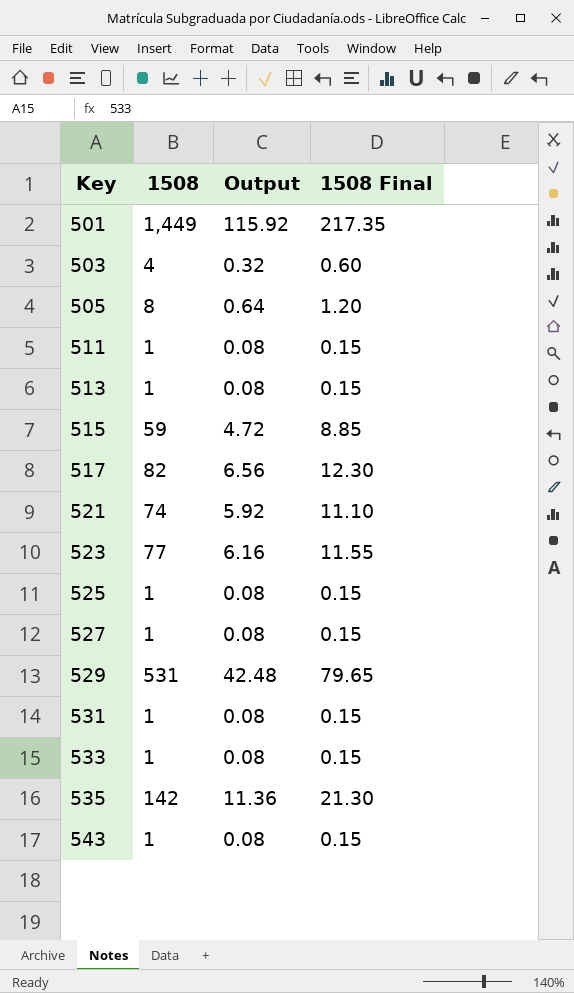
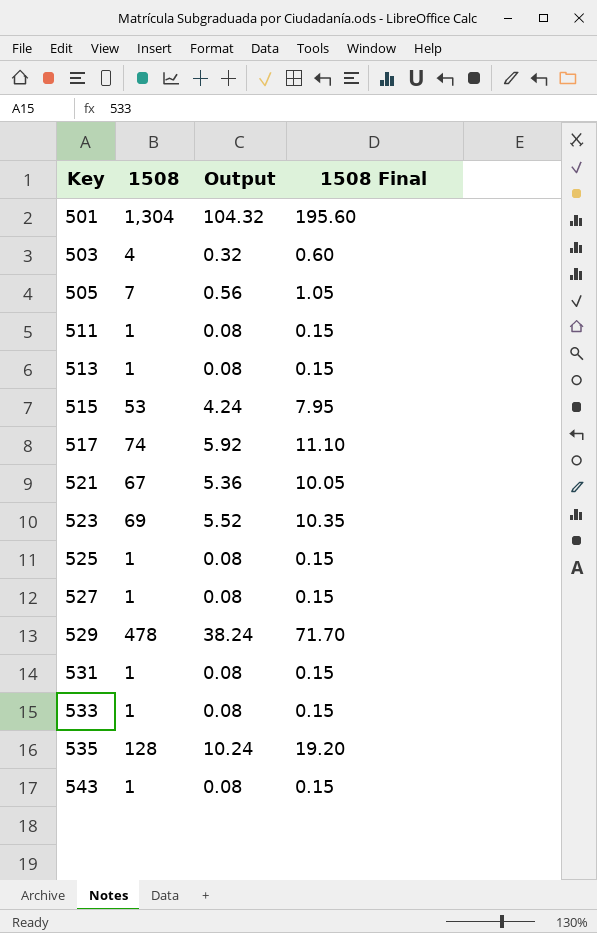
501 | 1508: 1,449 -> 1,304
501 | Output: 115.92 -> 104.32
501 | 1508 Final: 217.35 -> 195.60
505 | 1508: 8 -> 7
505 | Output: 0.64 -> 0.56
505 | 1508 Final: 1.20 -> 1.05
515 | 1508: 59 -> 53
515 | Output: 4.72 -> 4.24
515 | 1508 Final: 8.85 -> 7.95
517 | 1508: 82 -> 74
517 | Output: 6.56 -> 5.92
517 | 1508 Final: 12.30 -> 11.10
521 | 1508: 74 -> 67
521 | Output: 5.92 -> 5.36
521 | 1508 Final: 11.10 -> 10.05
523 | 1508: 77 -> 69
523 | Output: 6.16 -> 5.52
523 | 1508 Final: 11.55 -> 10.35
529 | 1508: 531 -> 478
529 | Output: 42.48 -> 38.24
529 | 1508 Final: 79.65 -> 71.70
535 | 1508: 142 -> 128
535 | Output: 11.36 -> 10.24
535 | 1508 Final: 21.30 -> 19.20

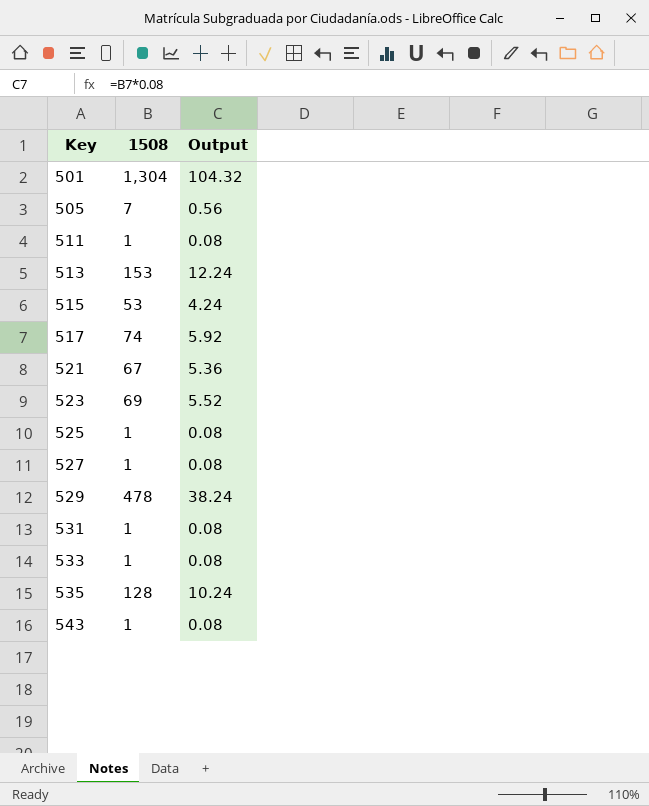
column 1508 Final | formula: [1508] * 0.15 -> none
row 503: 4 | 0.32 | 0.60 -> none
513 | 1508: 1 -> 153
513 | Output: 0.08 -> 12.24

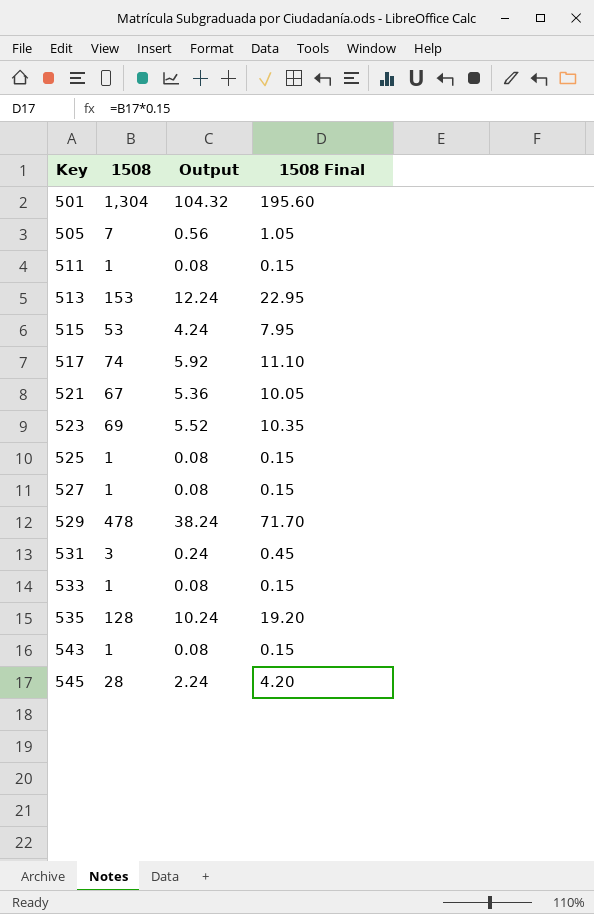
column 1508 Final | formula: none -> [1508] * 0.15
531 | 1508: 1 -> 3
531 | Output: 0.08 -> 0.24
row 545: none -> 28 | 2.24 | 4.20

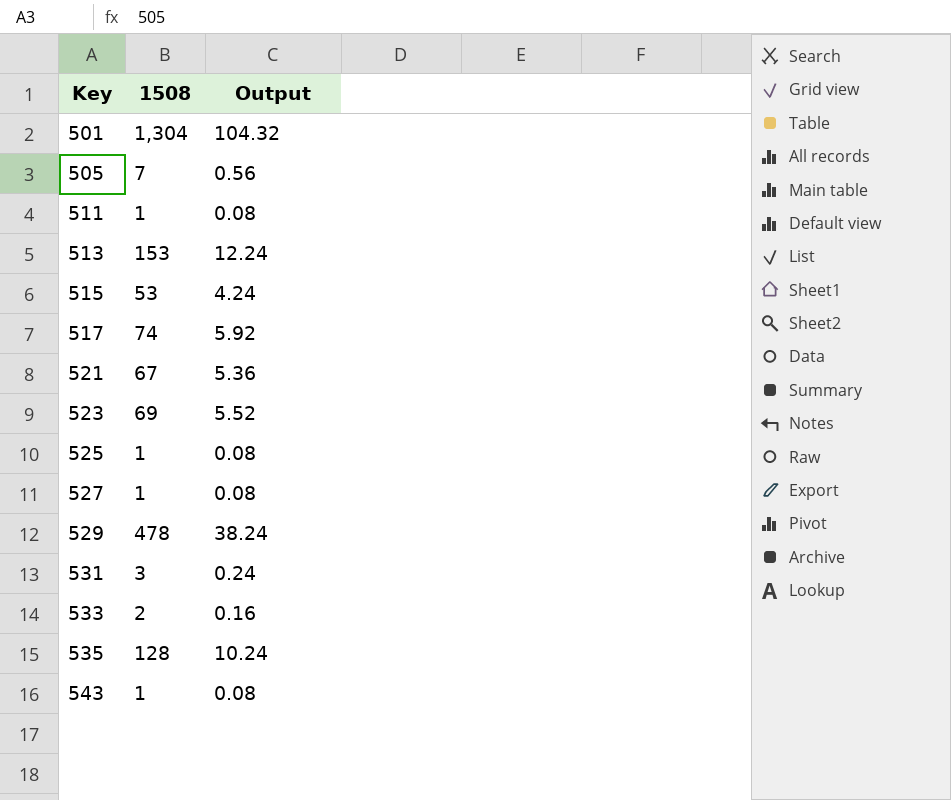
column 1508 Final | formula: [1508] * 0.15 -> none
row 545: 28 | 2.24 | 4.20 -> none
533 | 1508: 1 -> 2
533 | Output: 0.08 -> 0.16

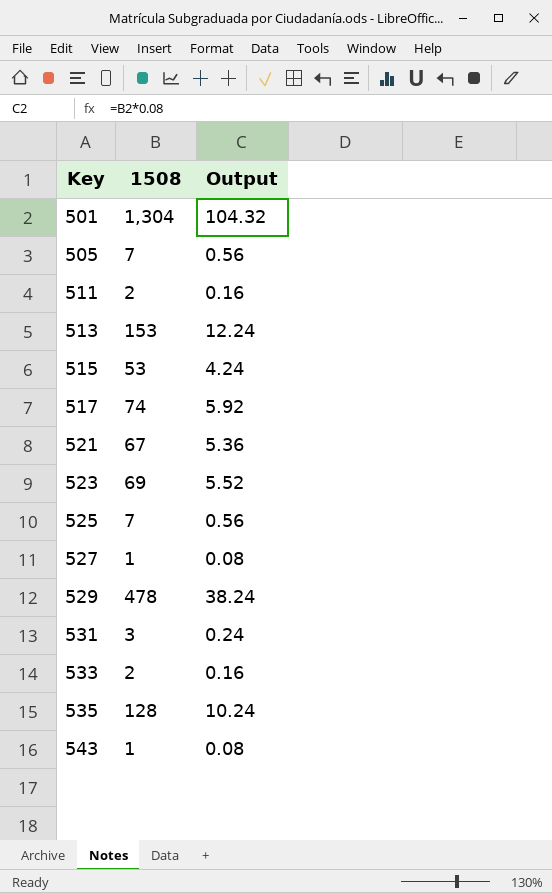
511 | 1508: 1 -> 2
511 | Output: 0.08 -> 0.16
525 | 1508: 1 -> 7
525 | Output: 0.08 -> 0.56

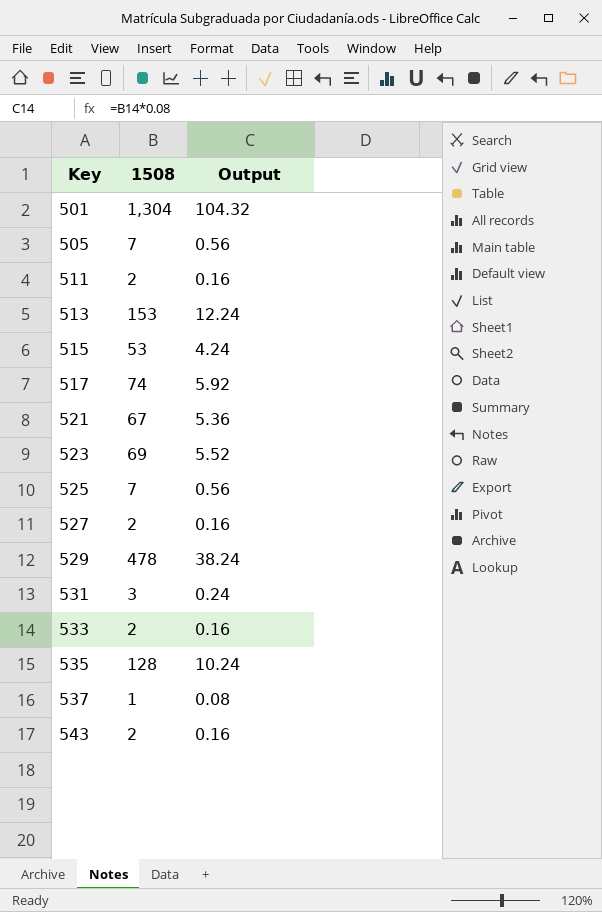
527 | 1508: 1 -> 2
527 | Output: 0.08 -> 0.16
row 537: none -> 1 | 0.08
543 | 1508: 1 -> 2
543 | Output: 0.08 -> 0.16

